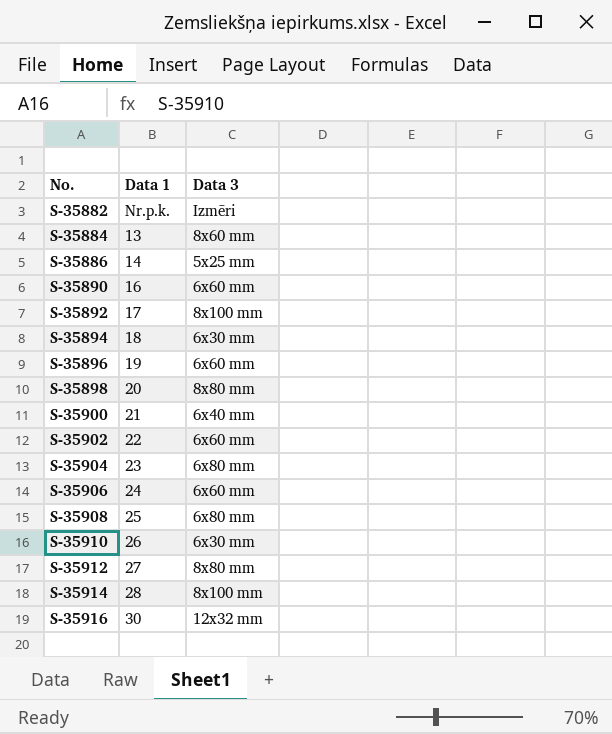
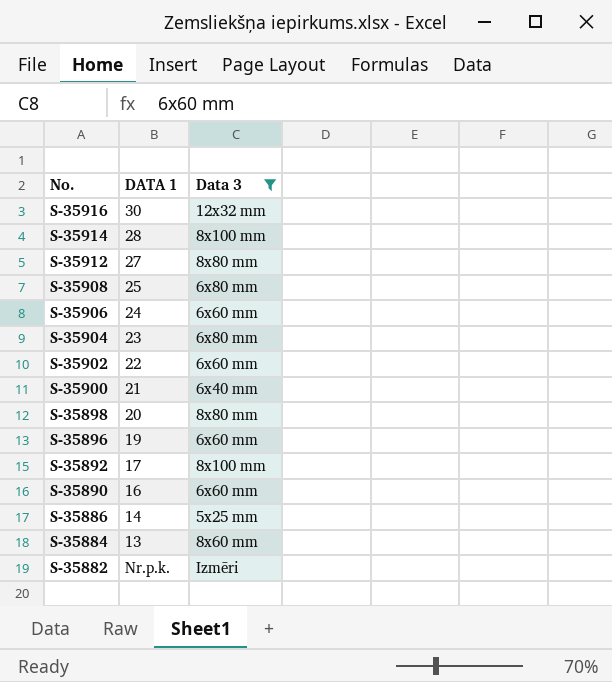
filter: none -> Data 3 != 6x30 mm
row order: No. ascending -> No. descending
column name: Data 1 -> DATA 1

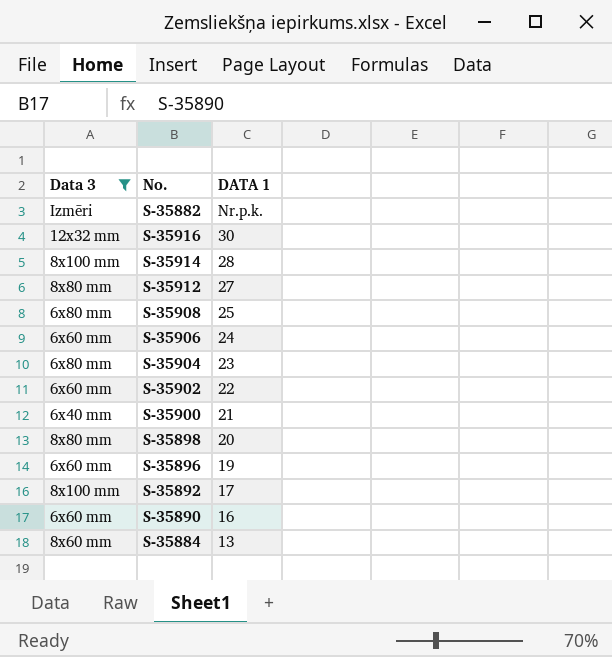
row order: No. descending -> DATA 1 descending
column Data 3 | position: 3 -> 1
row S-35886: 14 | 5x25 mm -> none

